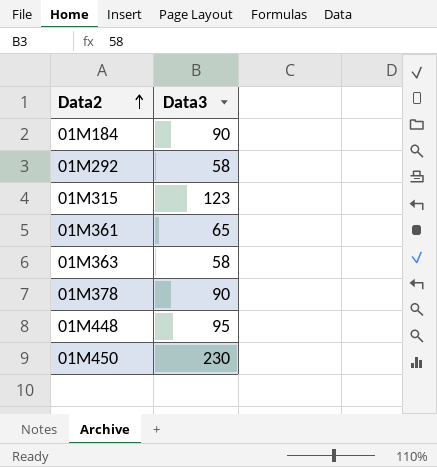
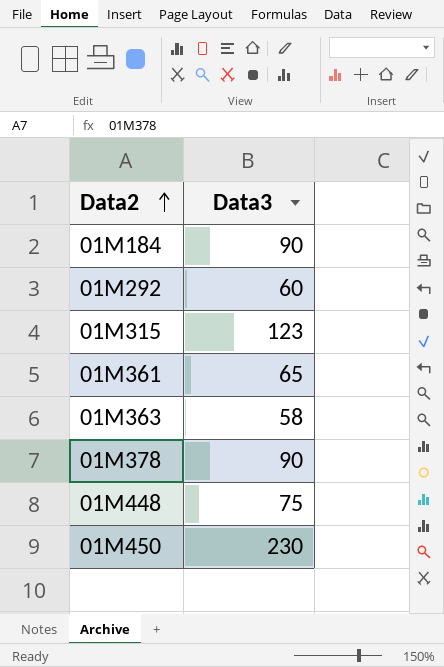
01M292 | Data3: 58 -> 60
01M448 | Data3: 95 -> 75

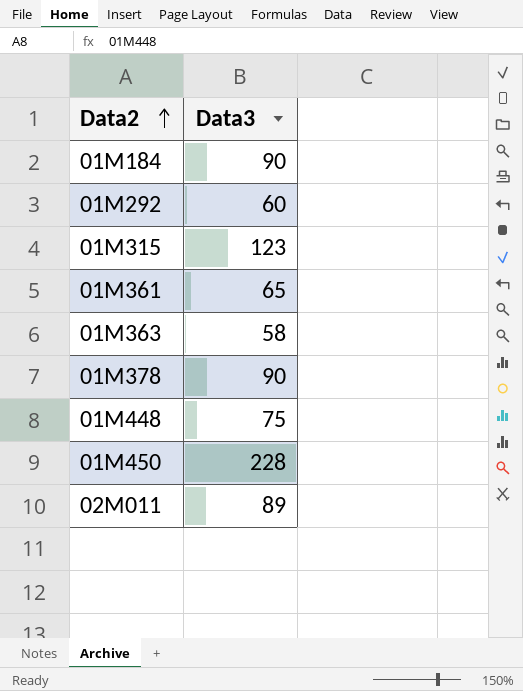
01M450 | Data3: 230 -> 228
row 02M011: none -> 89

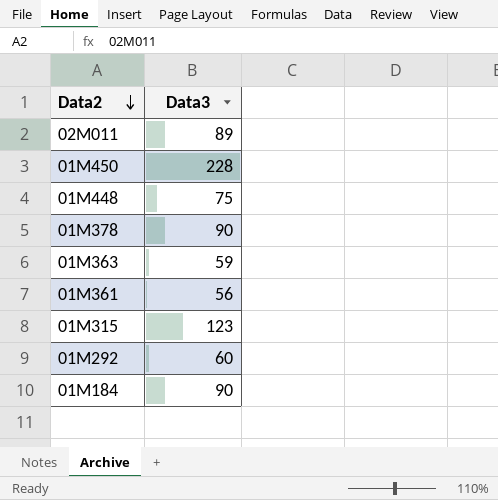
row order: Data2 ascending -> Data2 descending
01M363 | Data3: 58 -> 59
01M361 | Data3: 65 -> 56

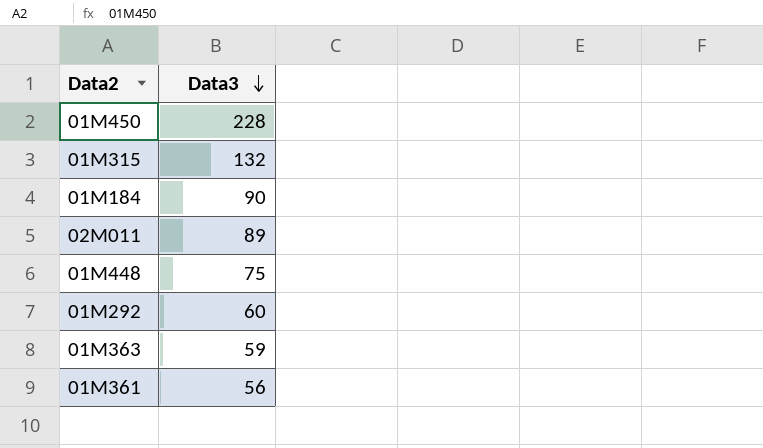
row order: Data2 descending -> Data3 descending
row 01M378: 90 -> none
01M315 | Data3: 123 -> 132

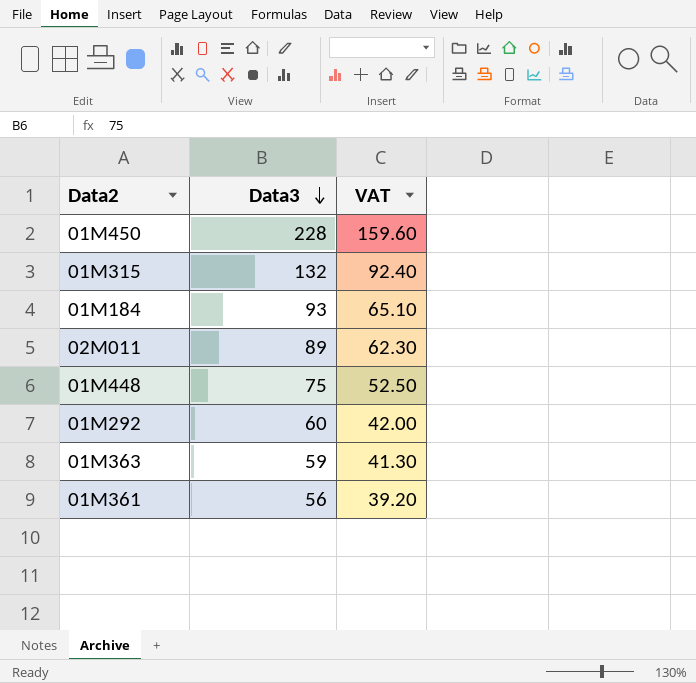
column VAT | formula: none -> [Data3] * 0.7
01M184 | Data3: 90 -> 93

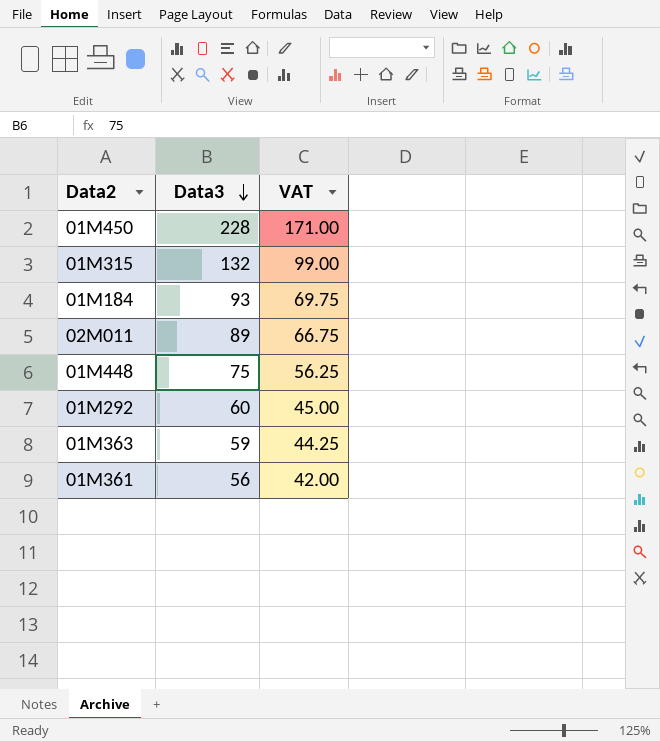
column VAT | formula: [Data3] * 0.7 -> [Data3] * 0.75

